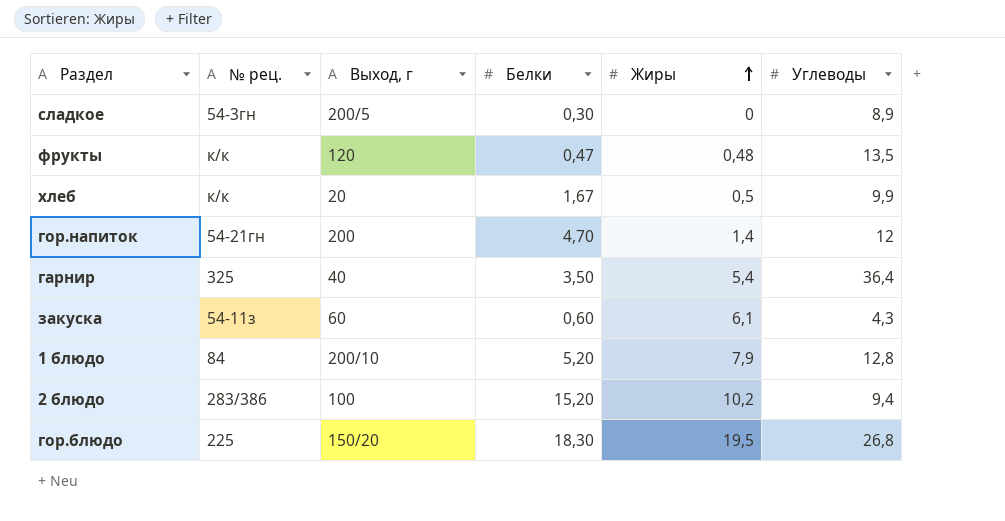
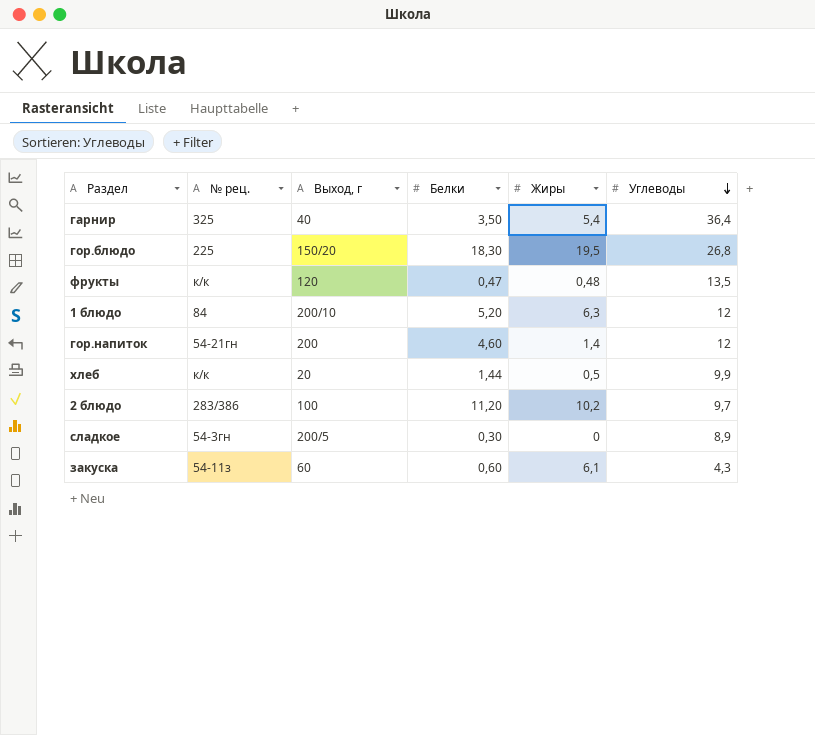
row order: Жиры ascending -> Углеводы descending
1 блюдо | Жиры: 7,9 -> 6,3
1 блюдо | Углеводы: 12,8 -> 12
гор.напиток | Белки: 4,70 -> 4,60
хлеб | Белки: 1,67 -> 1,44
2 блюдо | Белки: 15,20 -> 11,20
2 блюдо | Углеводы: 9,4 -> 9,7

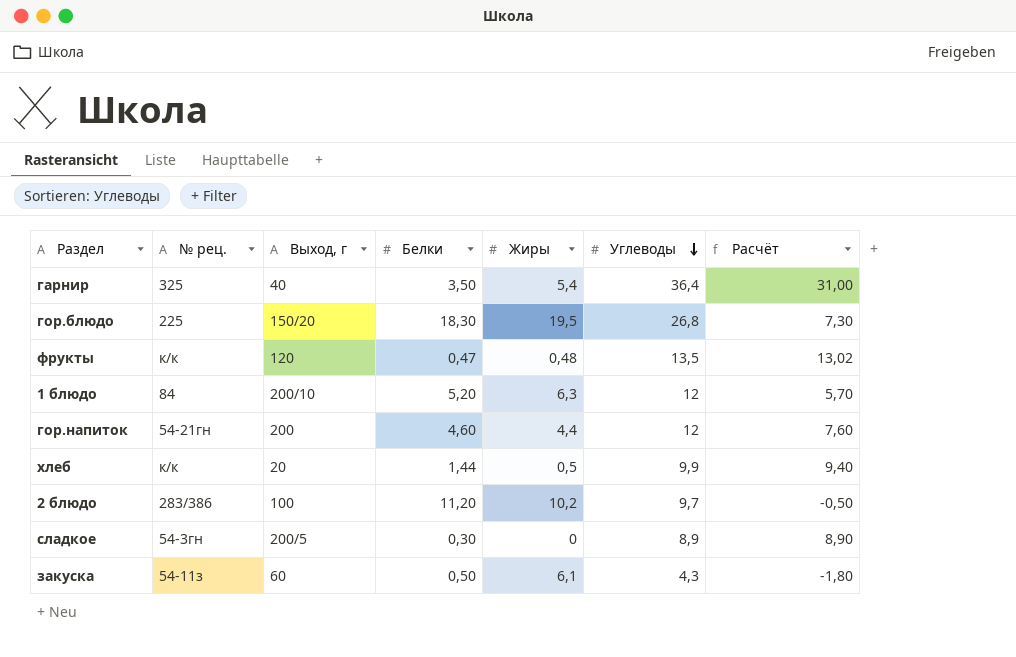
column Расчёт | formula: none -> [Углеводы] - [Жиры]
гор.напиток | Жиры: 1,4 -> 4,4
закуска | Белки: 0,60 -> 0,50

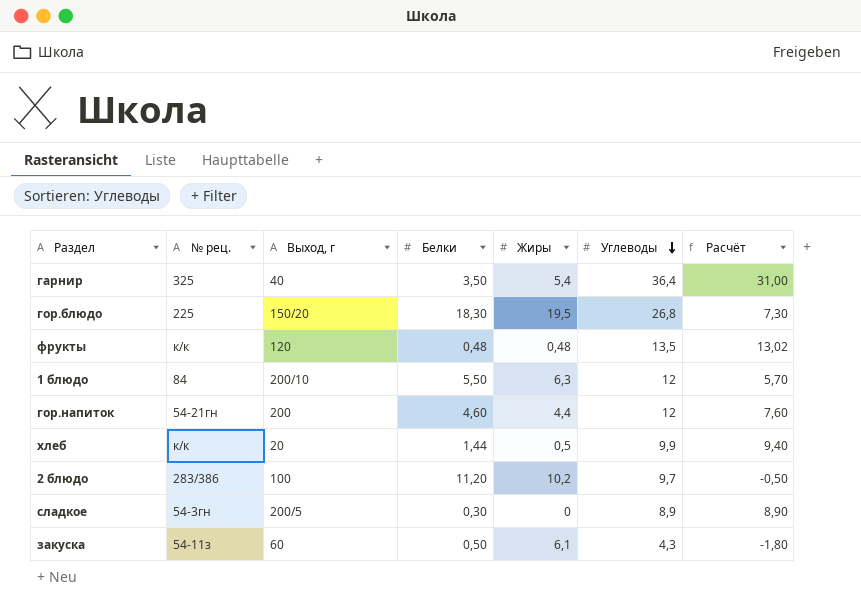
фрукты | Белки: 0,47 -> 0,48
1 блюдо | Белки: 5,20 -> 5,50

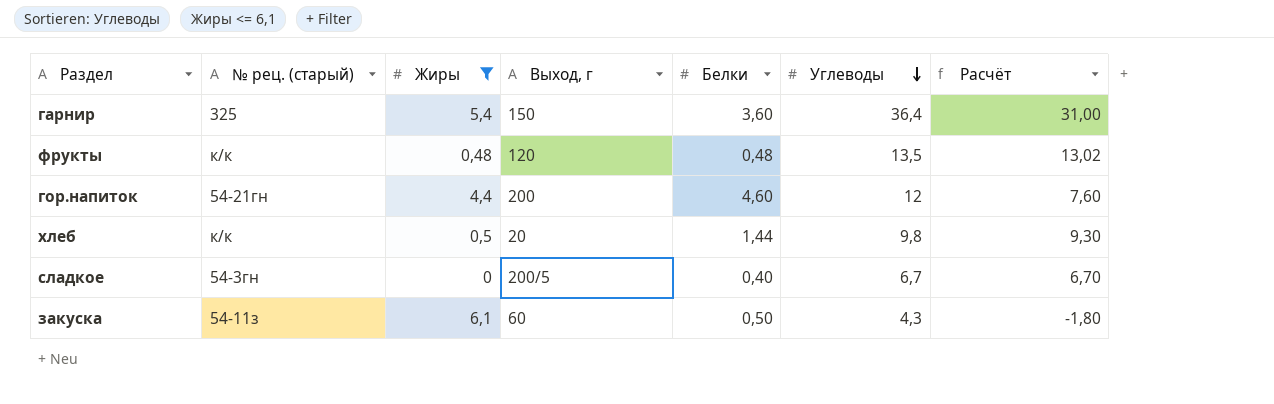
filter: none -> Жиры <= 6,1
column name: № рец. -> № рец. (старый)
column Жиры | position: 5 -> 3
гарнир | Выход, г: 40 -> 150
гарнир | Белки: 3,50 -> 3,60
хлеб | Углеводы: 9,9 -> 9,8
хлеб | Расчёт: 9,40 -> 9,30
сладкое | Белки: 0,30 -> 0,40
сладкое | Углеводы: 8,9 -> 6,7
сладкое | Расчёт: 8,90 -> 6,70

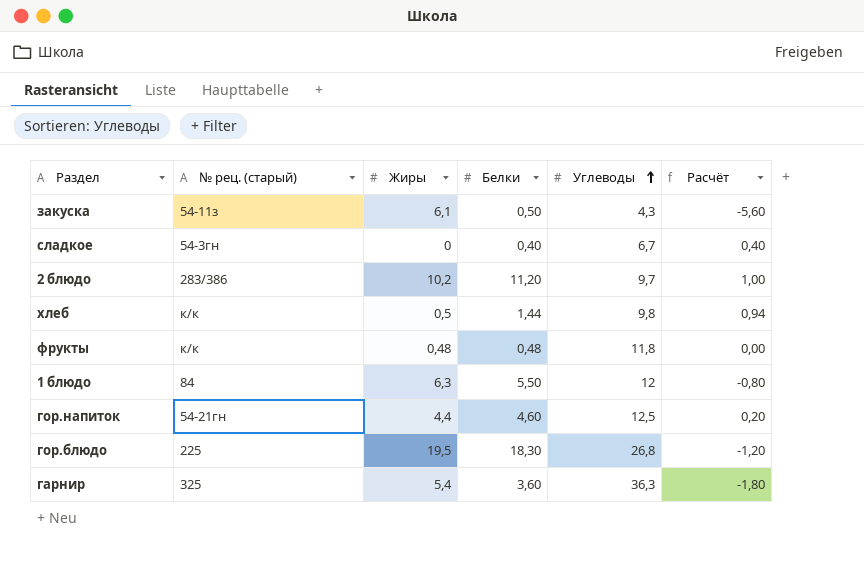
filter: Жиры <= 6,1 -> none
row order: Углеводы descending -> Углеводы ascending
column Выход, г | position: 4 -> none
column Расчёт | formula: [Углеводы] - [Жиры] -> [Белки] - [Жиры]
фрукты | Углеводы: 13,5 -> 11,8
гор.напиток | Углеводы: 12 -> 12,5
гарнир | Углеводы: 36,4 -> 36,3

